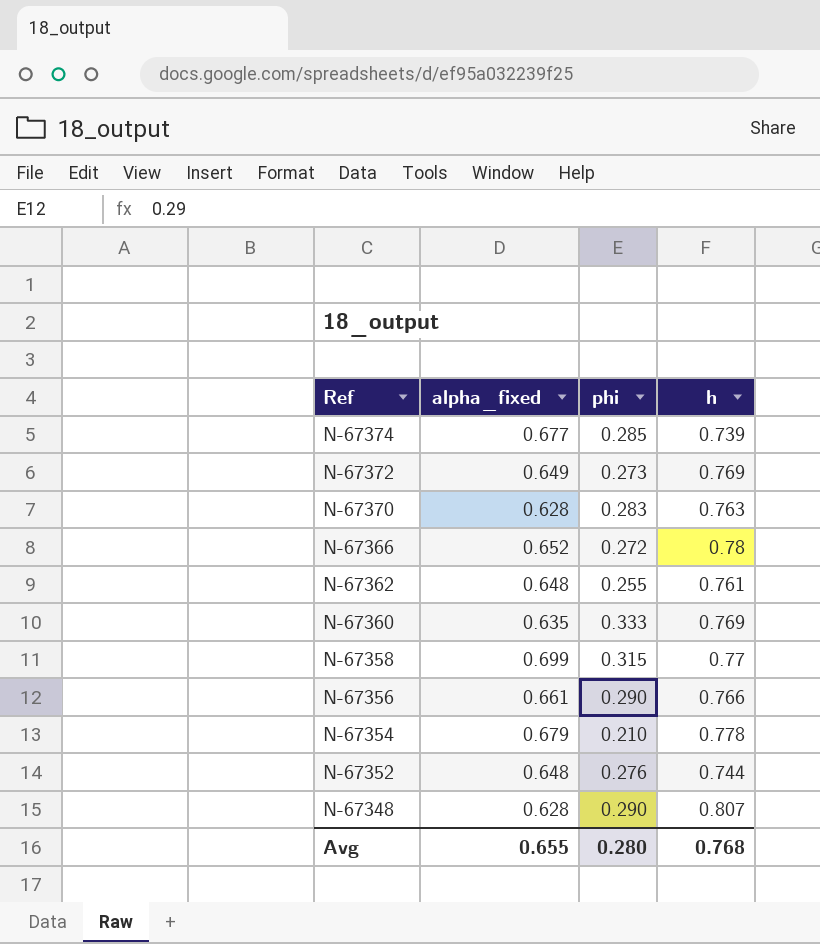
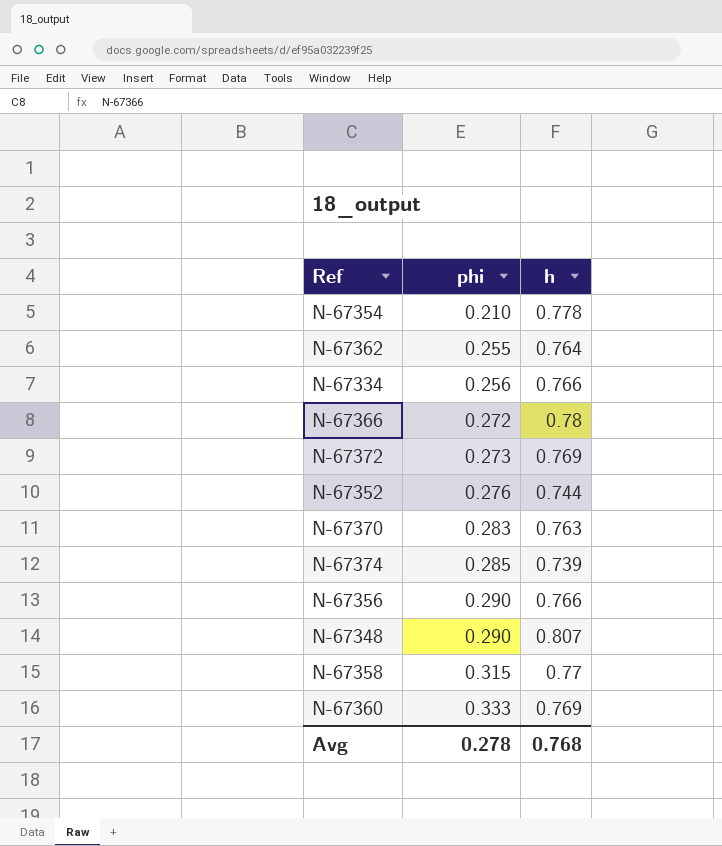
row order: Ref descending -> phi ascending
column alpha_fixed | position: 2 -> none
N-67362 | h: 0.761 -> 0.764
row N-67334: none -> 0.256 | 0.766
Avg | phi: 0.280 -> 0.278

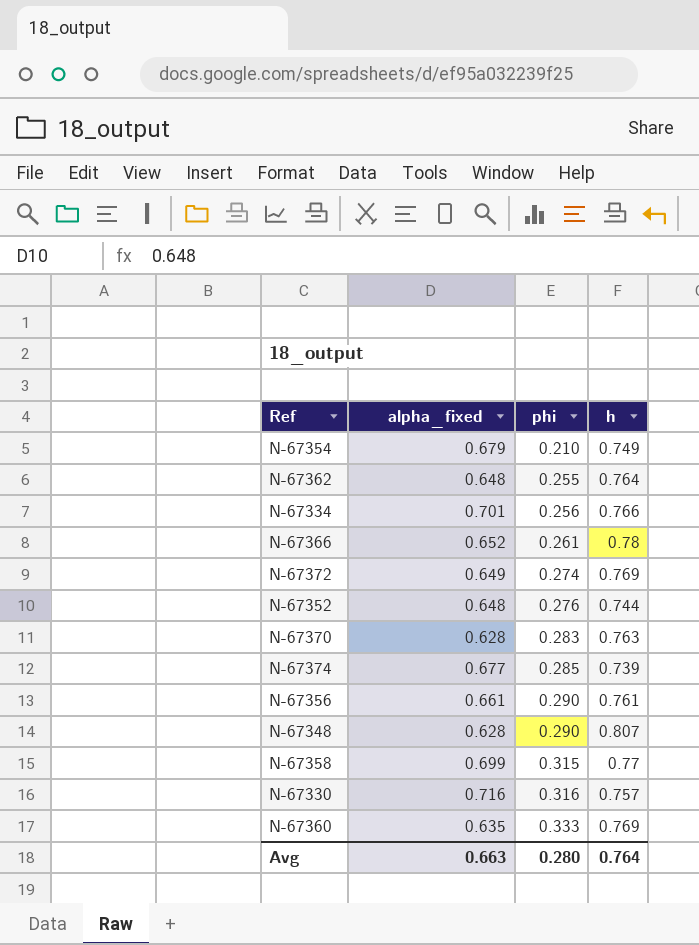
column alpha_fixed | position: none -> 2
N-67354 | h: 0.778 -> 0.749
N-67366 | phi: 0.272 -> 0.261
N-67372 | phi: 0.273 -> 0.274
N-67356 | h: 0.766 -> 0.761
row N-67330: none -> 0.716 | 0.316 | 0.757
Avg | phi: 0.278 -> 0.280
Avg | h: 0.768 -> 0.764

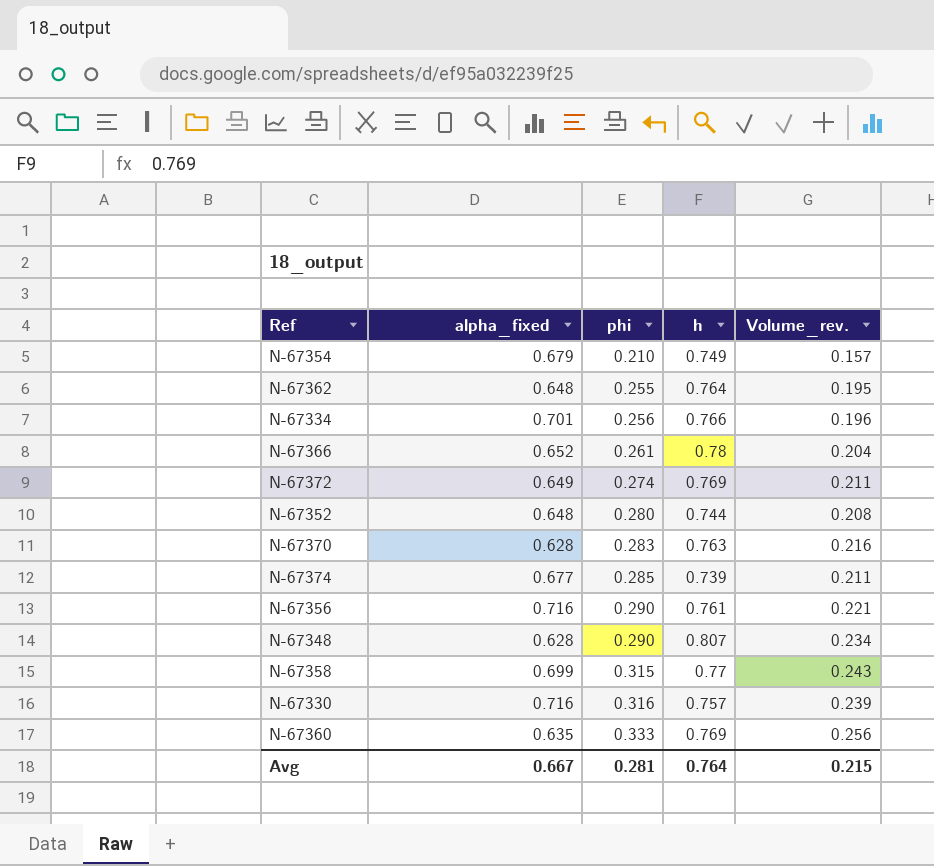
column Volume_rev. | formula: none -> [phi] * [h]
N-67352 | phi: 0.276 -> 0.280
N-67356 | alpha_fixed: 0.661 -> 0.716
Avg | alpha_fixed: 0.663 -> 0.667
Avg | phi: 0.280 -> 0.281

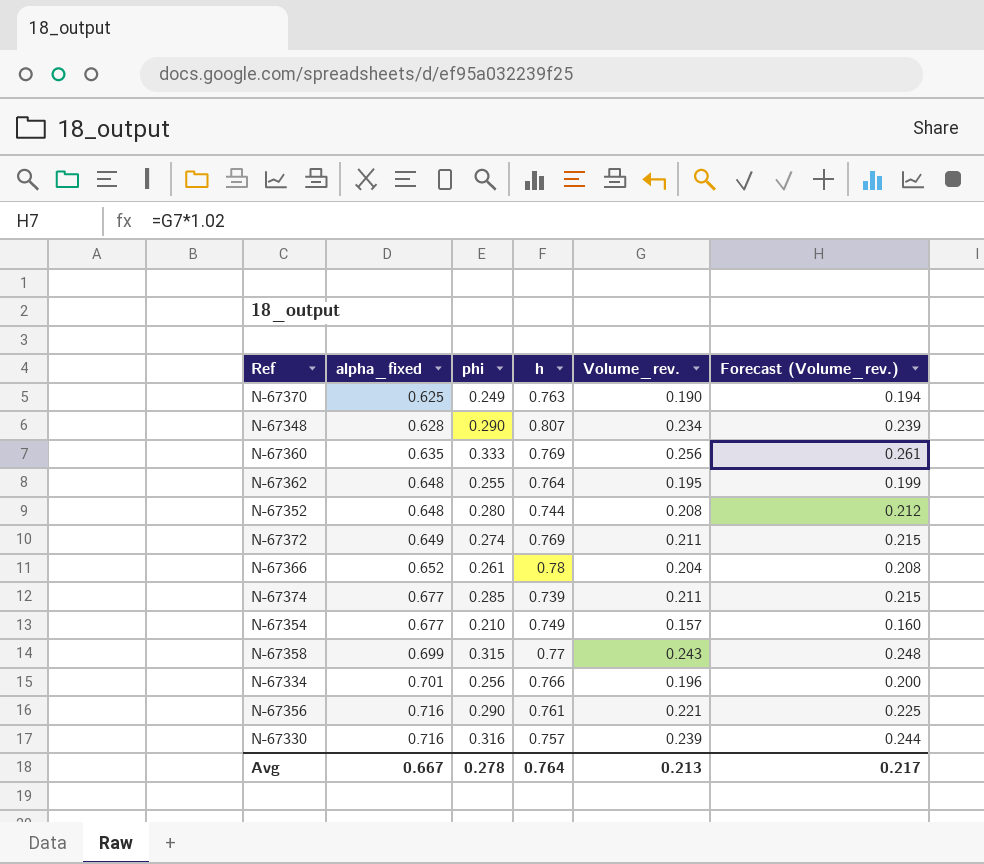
row order: phi ascending -> alpha_fixed ascending
column Forecast (Volume_rev.) | formula: none -> [Volume_rev.] * 1.02
N-67370 | alpha_fixed: 0.628 -> 0.625
N-67370 | phi: 0.283 -> 0.249
N-67370 | Volume_rev.: 0.216 -> 0.190
N-67354 | alpha_fixed: 0.679 -> 0.677
Avg | phi: 0.281 -> 0.278
Avg | Volume_rev.: 0.215 -> 0.213

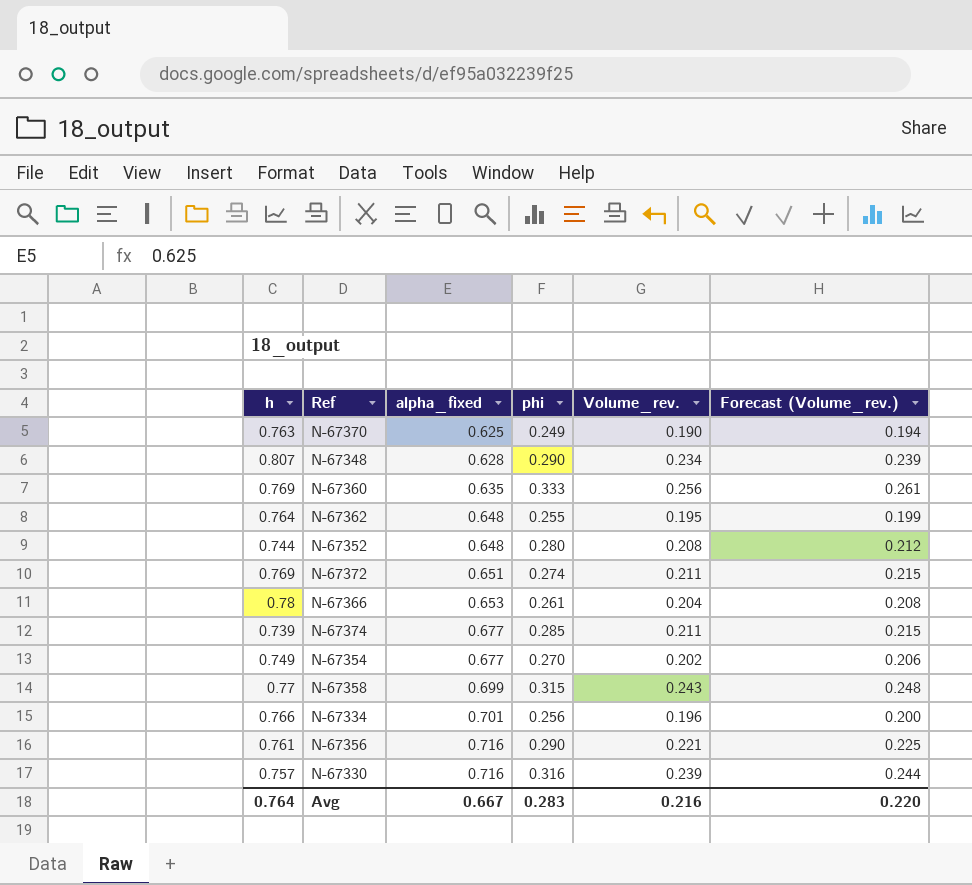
column h | position: 4 -> 1
N-67372 | alpha_fixed: 0.649 -> 0.651
N-67366 | alpha_fixed: 0.652 -> 0.653
N-67354 | phi: 0.210 -> 0.270
N-67354 | Volume_rev.: 0.157 -> 0.202
N-67354 | Forecast (Volume_rev.): 0.160 -> 0.206
Avg | phi: 0.278 -> 0.283
Avg | Volume_rev.: 0.213 -> 0.216
Avg | Forecast (Volume_rev.): 0.217 -> 0.220

